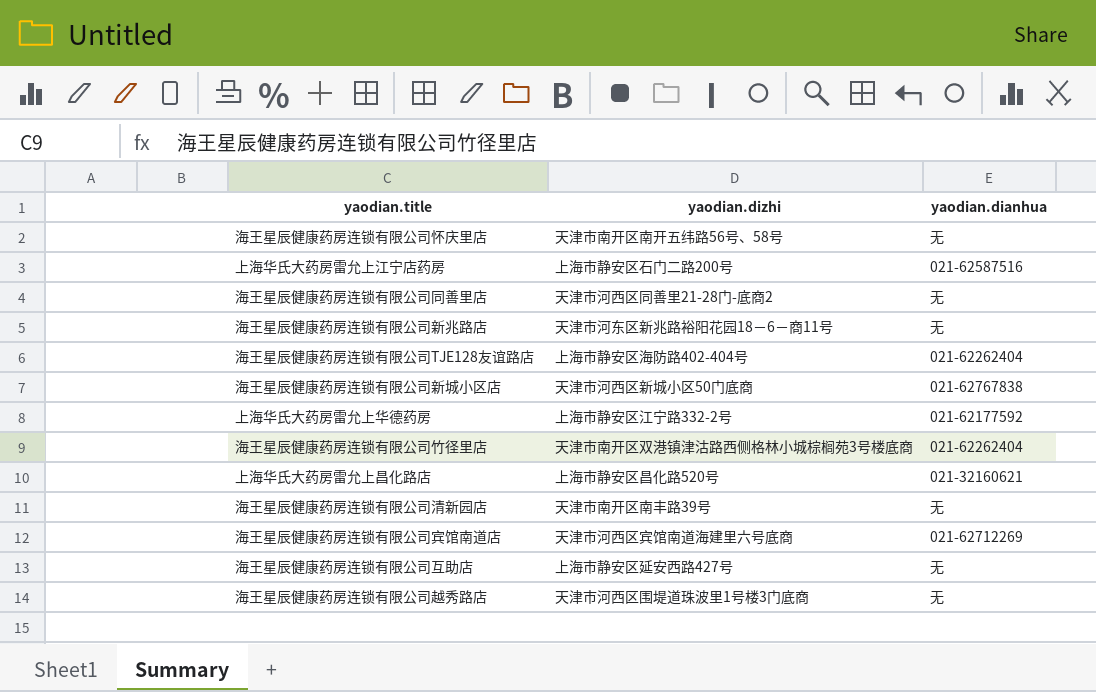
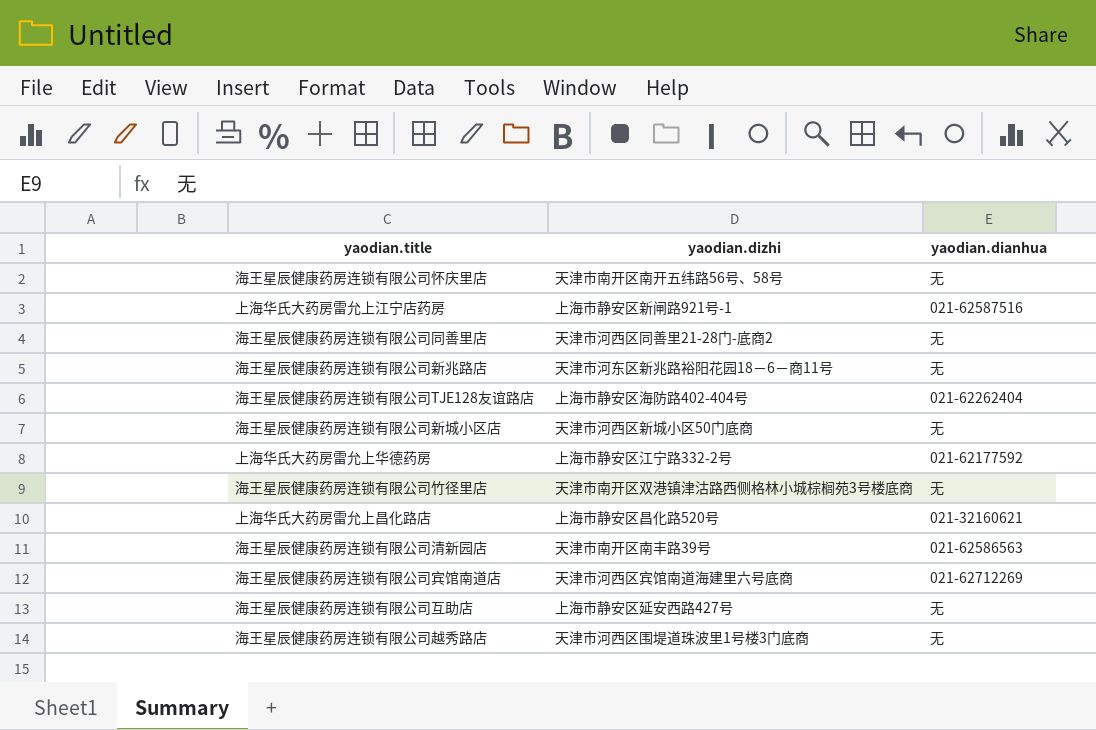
上海华氏大药房雷允上江宁店药房 | yaodian.dizhi: 上海市静安区石门二路200号 -> 上海市静安区新闸路921号-1
海王星辰健康药房连锁有限公司新城小区店 | yaodian.dianhua: 021-62767838 -> 无
海王星辰健康药房连锁有限公司竹径里店 | yaodian.dianhua: 021-62262404 -> 无
海王星辰健康药房连锁有限公司清新园店 | yaodian.dianhua: 无 -> 021-62586563

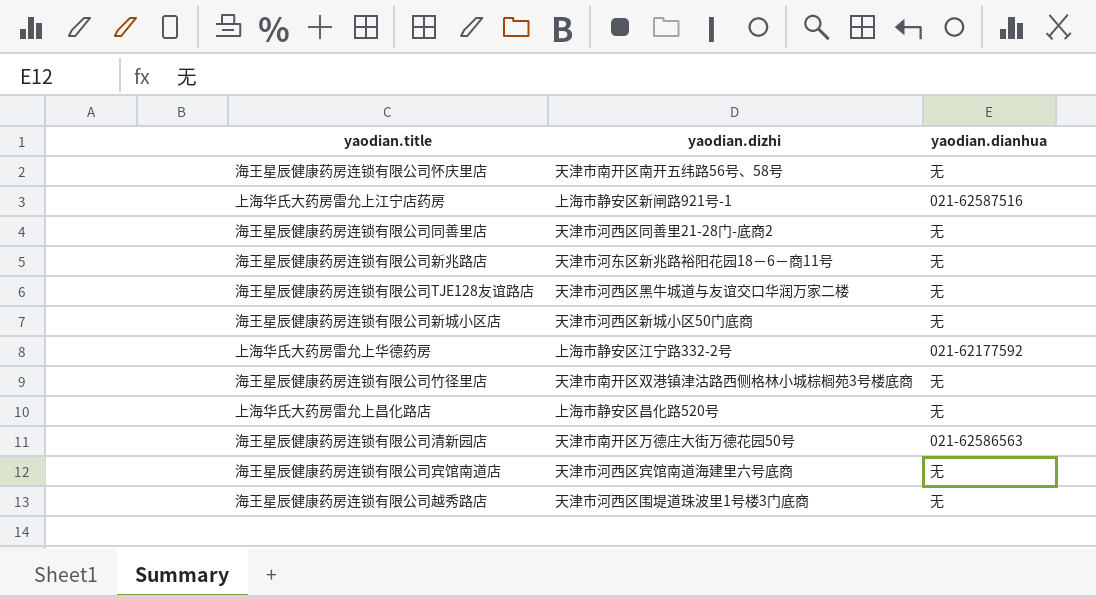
row 海王星辰健康药房连锁有限公司互助店: 上海市静安区延安西路427号 | 无 -> none
海王星辰健康药房连锁有限公司TJE128友谊路店 | yaodian.dizhi: 上海市静安区海防路402-404号 -> 天津市河西区黑牛城道与友谊交口华润万家二楼
海王星辰健康药房连锁有限公司TJE128友谊路店 | yaodian.dianhua: 021-62262404 -> 无
上海华氏大药房雷允上昌化路店 | yaodian.dianhua: 021-32160621 -> 无
海王星辰健康药房连锁有限公司清新园店 | yaodian.dizhi: 天津市南开区南丰路39号 -> 天津市南开区万德庄大街万德花园50号
海王星辰健康药房连锁有限公司宾馆南道店 | yaodian.dianhua: 021-62712269 -> 无

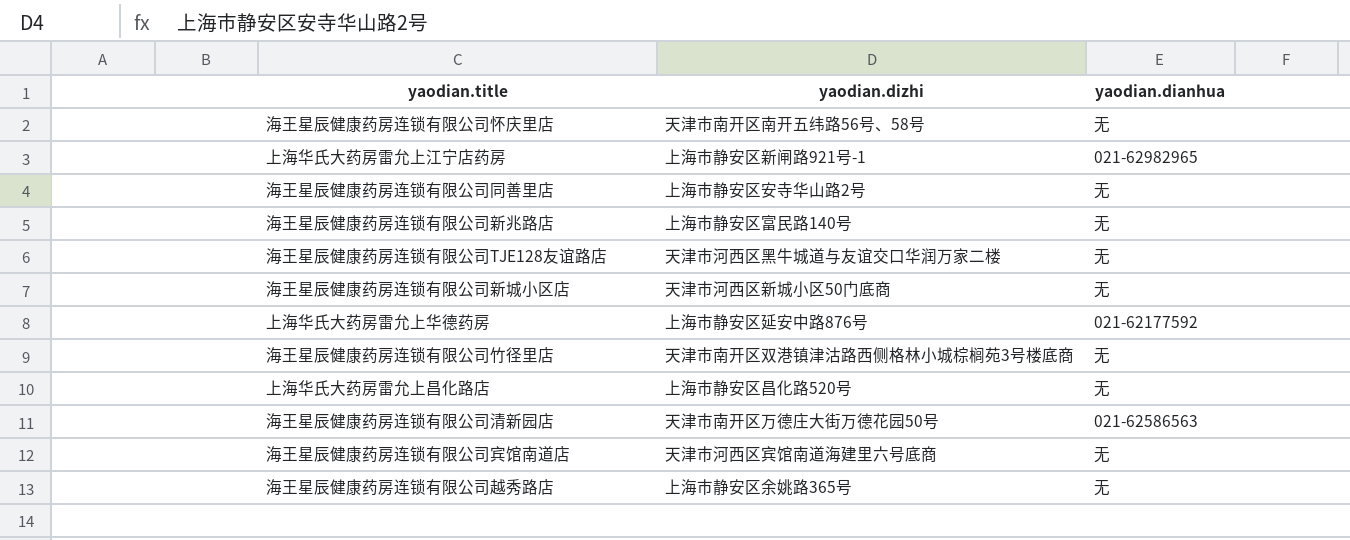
上海华氏大药房雷允上江宁店药房 | yaodian.dianhua: 021-62587516 -> 021-62982965
海王星辰健康药房连锁有限公司同善里店 | yaodian.dizhi: 天津市河西区同善里21-28门-底商2 -> 上海市静安区安寺华山路2号
海王星辰健康药房连锁有限公司新兆路店 | yaodian.dizhi: 天津市河东区新兆路裕阳花园18－6－商11号 -> 上海市静安区富民路140号
上海华氏大药房雷允上华德药房 | yaodian.dizhi: 上海市静安区江宁路332-2号 -> 上海市静安区延安中路876号
海王星辰健康药房连锁有限公司越秀路店 | yaodian.dizhi: 天津市河西区围堤道珠波里1号楼3门底商 -> 上海市静安区余姚路365号

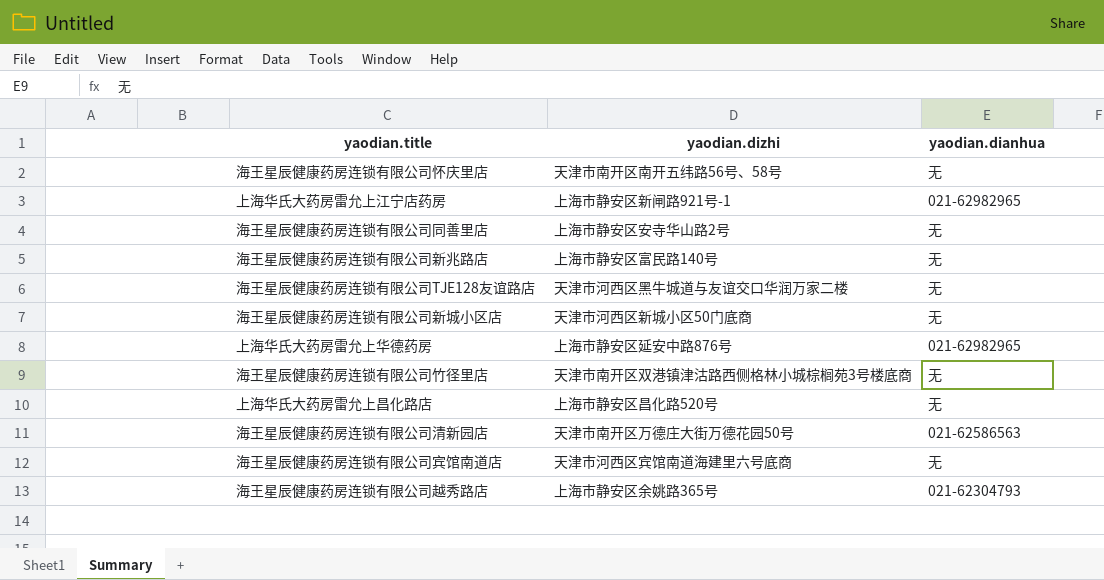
上海华氏大药房雷允上华德药房 | yaodian.dianhua: 021-62177592 -> 021-62982965
海王星辰健康药房连锁有限公司越秀路店 | yaodian.dianhua: 无 -> 021-62304793

